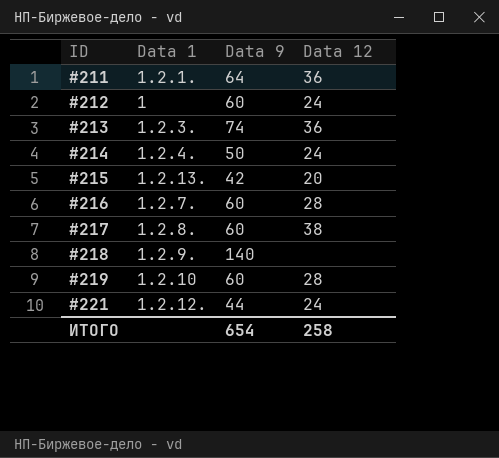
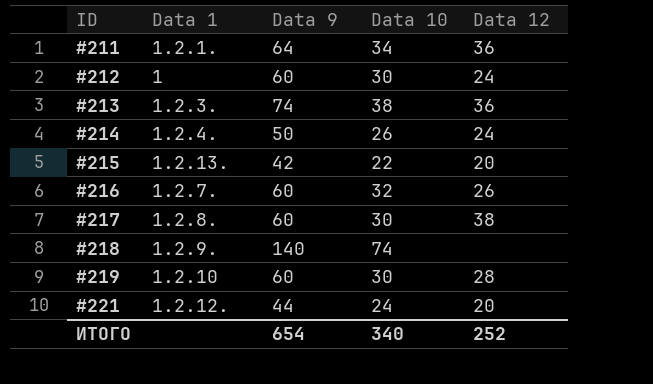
column Data 10 | position: none -> 4
#216 | Data 12: 28 -> 26
#221 | Data 12: 24 -> 20
ИТОГО | Data 12: 258 -> 252

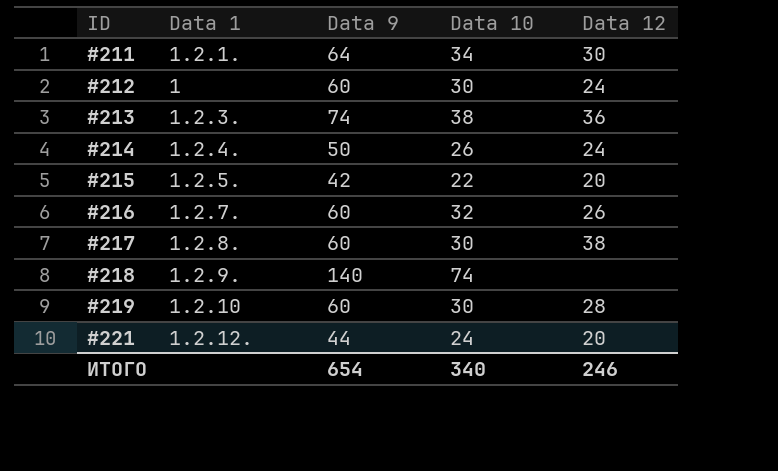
#211 | Data 12: 36 -> 30
#215 | Data 1: 1.2.13. -> 1.2.5.
ИТОГО | Data 12: 252 -> 246

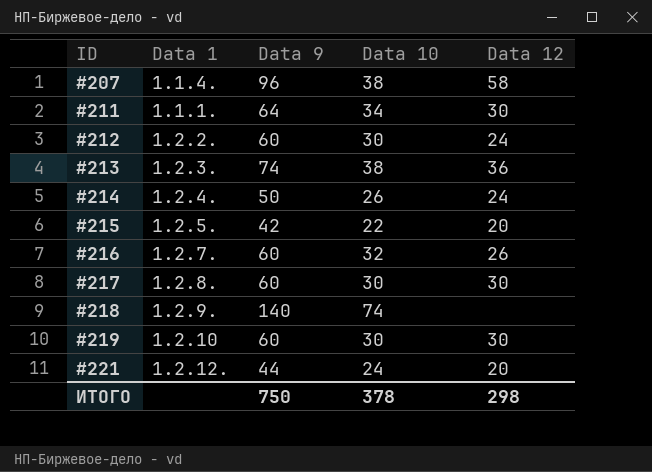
row #207: none -> 1.1.4. | 96 | 38 | 58
#211 | Data 1: 1.2.1. -> 1.1.1.
#212 | Data 1: 1 -> 1.2.2.
#217 | Data 12: 38 -> 30
#219 | Data 12: 28 -> 30
ИТОГО | Data 9: 654 -> 750
ИТОГО | Data 10: 340 -> 378
ИТОГО | Data 12: 246 -> 298

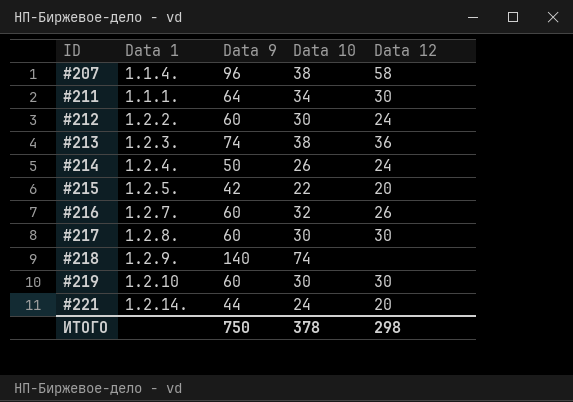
#221 | Data 1: 1.2.12. -> 1.2.14.

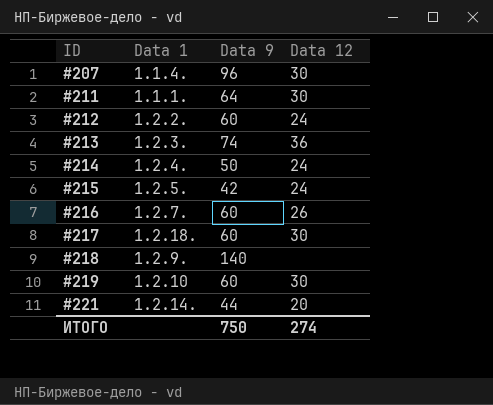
column Data 10 | position: 4 -> none
#207 | Data 12: 58 -> 30
#215 | Data 12: 20 -> 24
#217 | Data 1: 1.2.8. -> 1.2.18.
ИТОГО | Data 12: 298 -> 274

